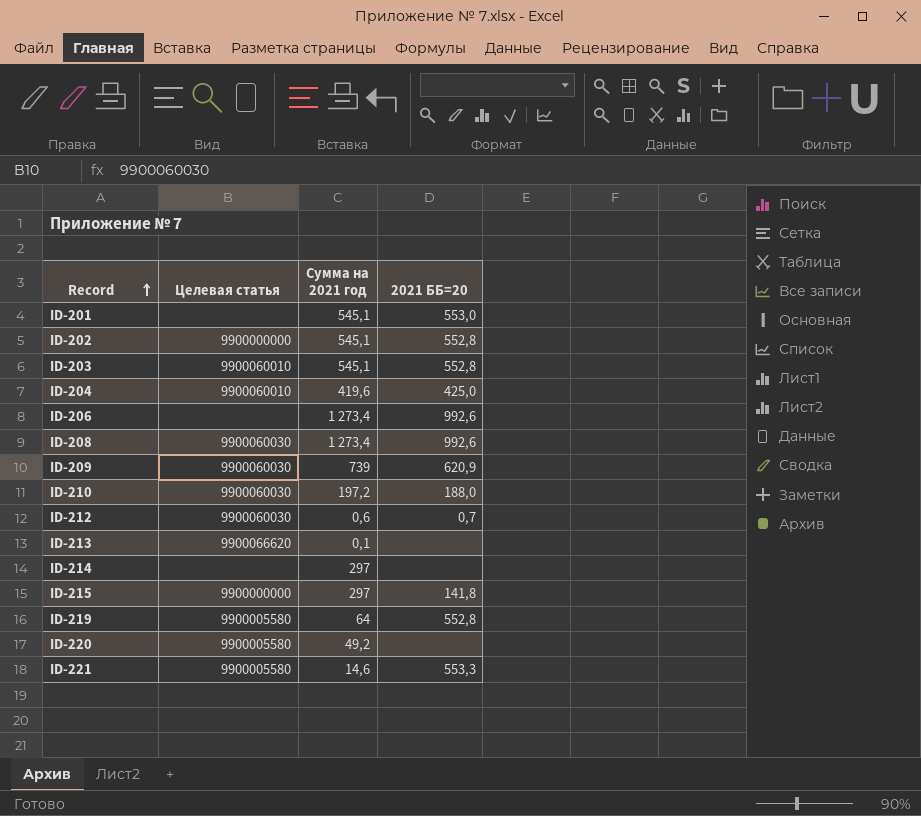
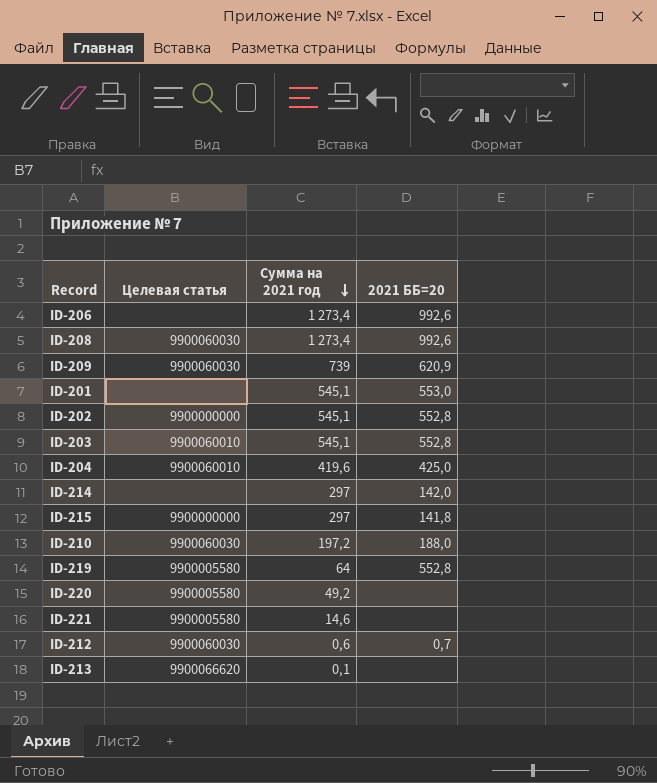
row order: Record ascending -> Сумма на 2021 год descending
ID-214 | 2021 ББ=20: none -> 142,0
ID-221 | 2021 ББ=20: 553,3 -> none

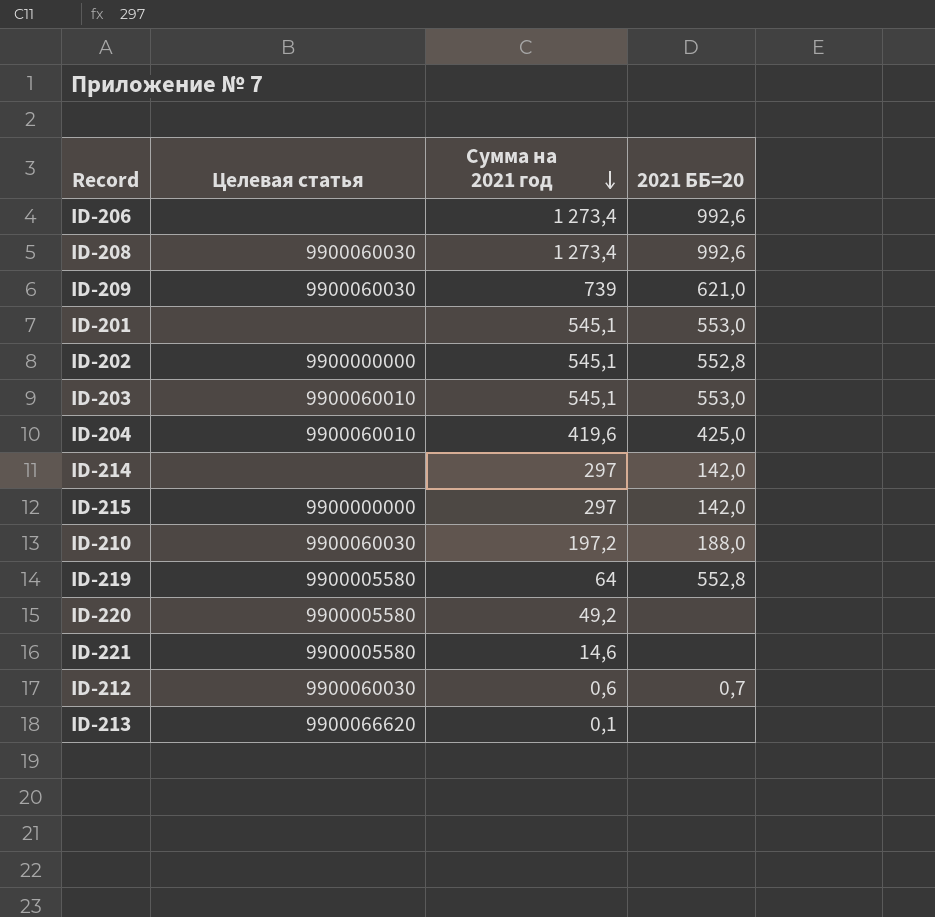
ID-209 | 2021 ББ=20: 620,9 -> 621,0
ID-203 | 2021 ББ=20: 552,8 -> 553,0
ID-215 | 2021 ББ=20: 141,8 -> 142,0

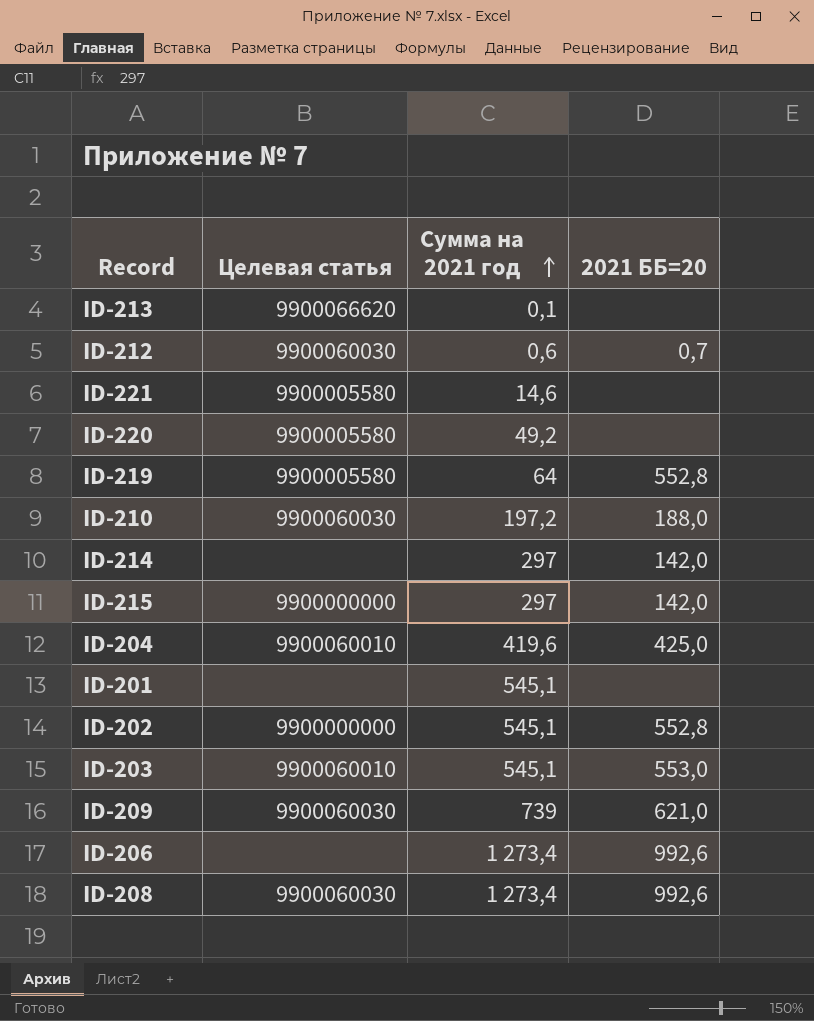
row order: Сумма на 2021 год descending -> Сумма на 2021 год ascending
ID-201 | 2021 ББ=20: 553,0 -> none

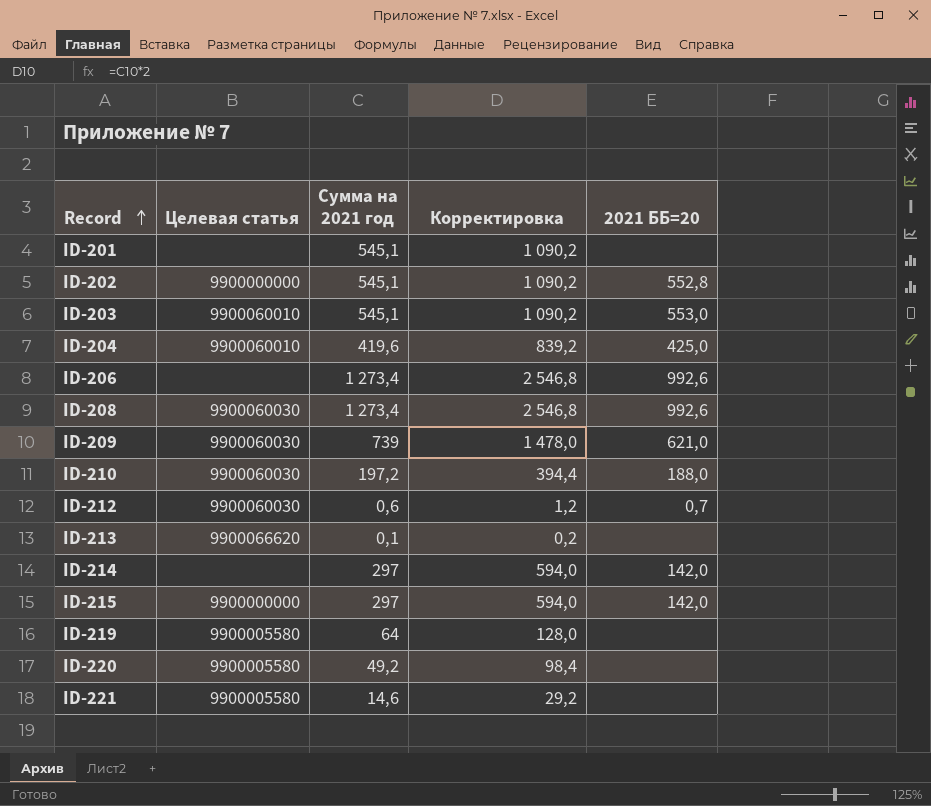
row order: Сумма на 2021 год ascending -> Record ascending
column Корректировка | formula: none -> [Сумма на 2021 год] * 2
ID-219 | 2021 ББ=20: 552,8 -> none

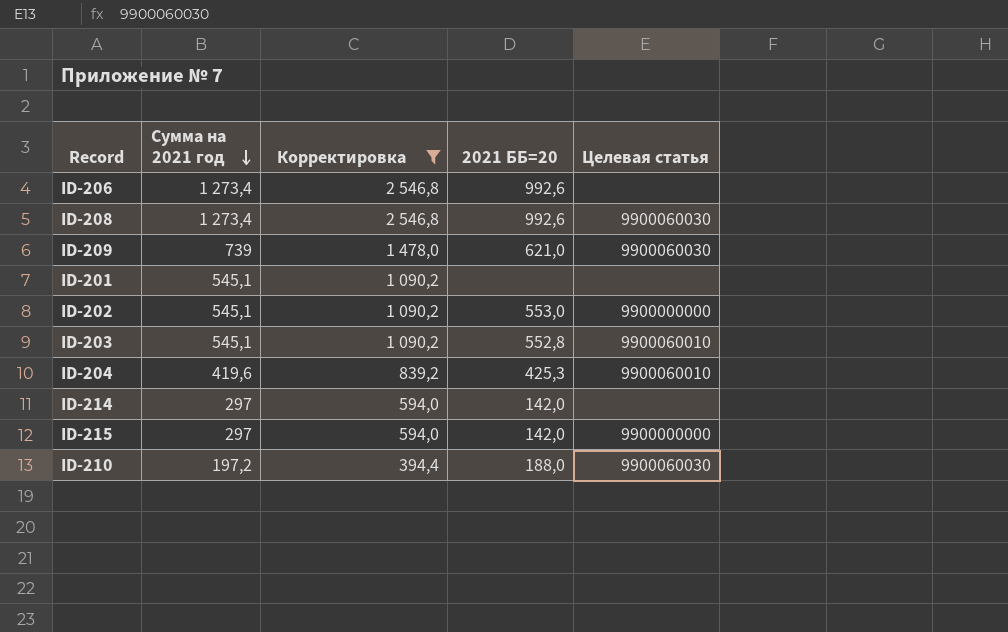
filter: none -> Корректировка >= 394,4
row order: Record ascending -> Сумма на 2021 год descending
column Целевая статья | position: 2 -> 5
ID-202 | 2021 ББ=20: 552,8 -> 553,0
ID-203 | 2021 ББ=20: 553,0 -> 552,8
ID-204 | 2021 ББ=20: 425,0 -> 425,3

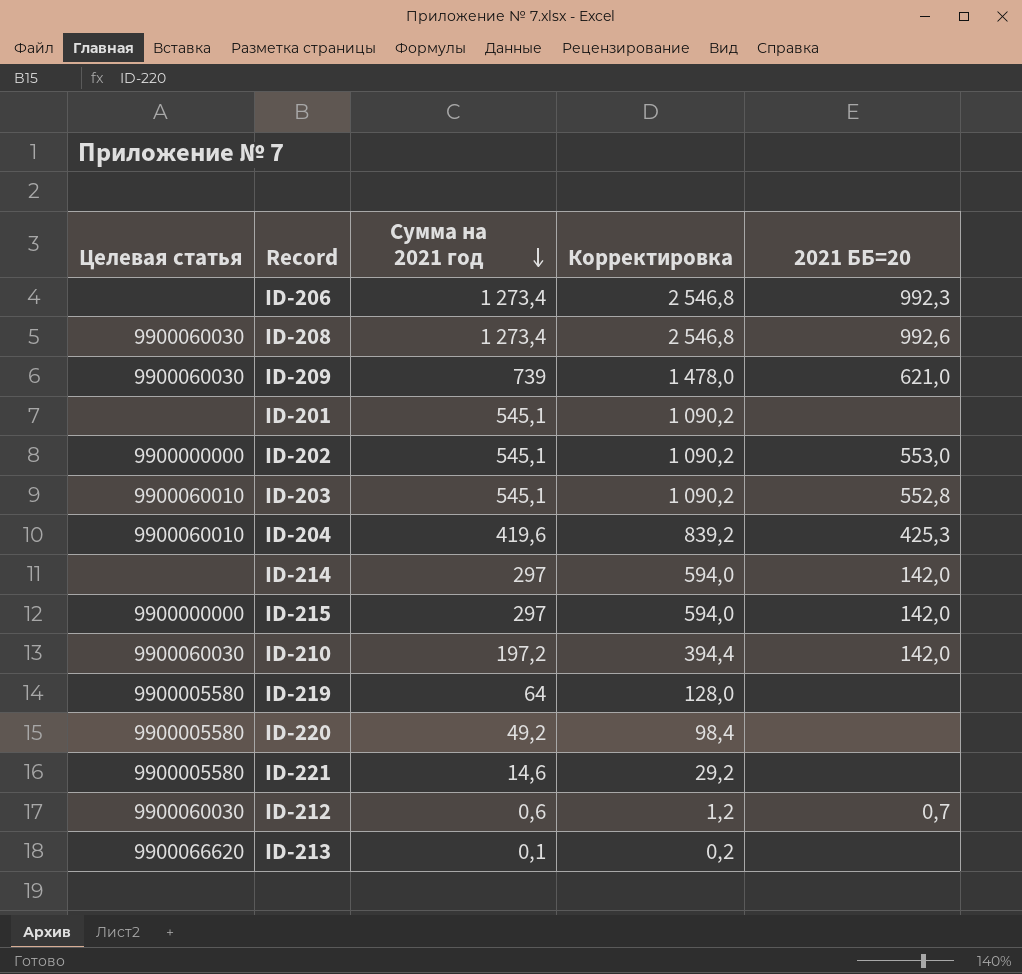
filter: Корректировка >= 394,4 -> none
column Целевая статья | position: 5 -> 1
ID-206 | 2021 ББ=20: 992,6 -> 992,3
ID-210 | 2021 ББ=20: 188,0 -> 142,0

